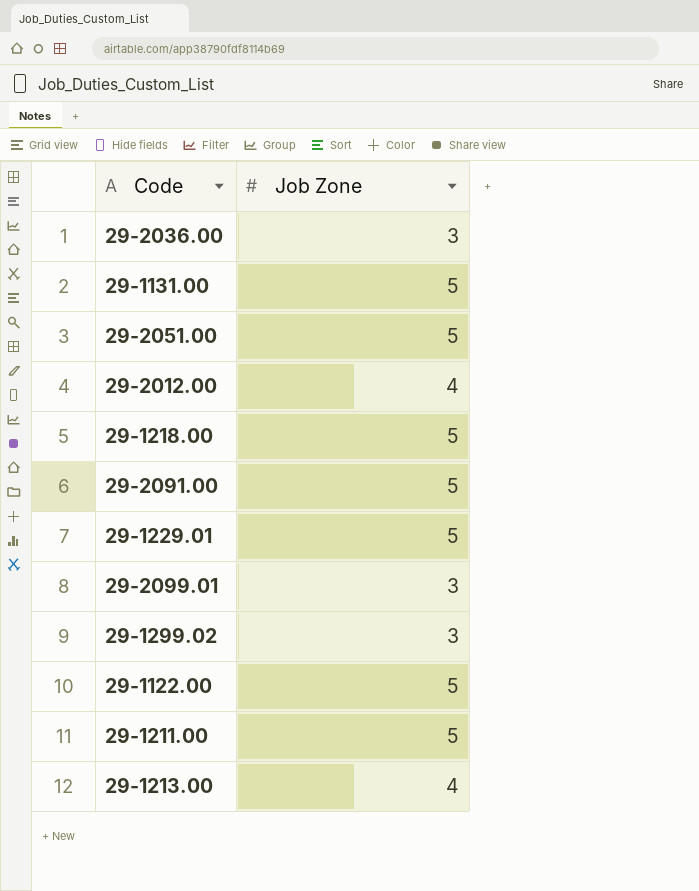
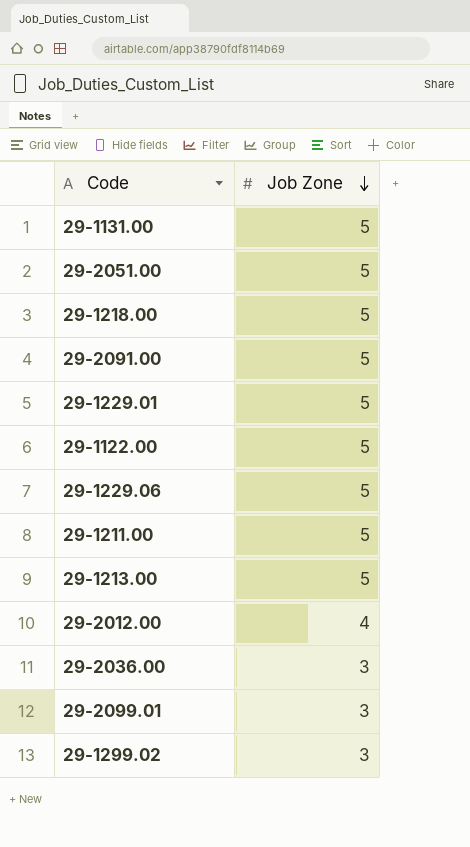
row order: none -> Job Zone descending
row 29-1229.06: none -> 5
29-1213.00 | Job Zone: 4 -> 5

